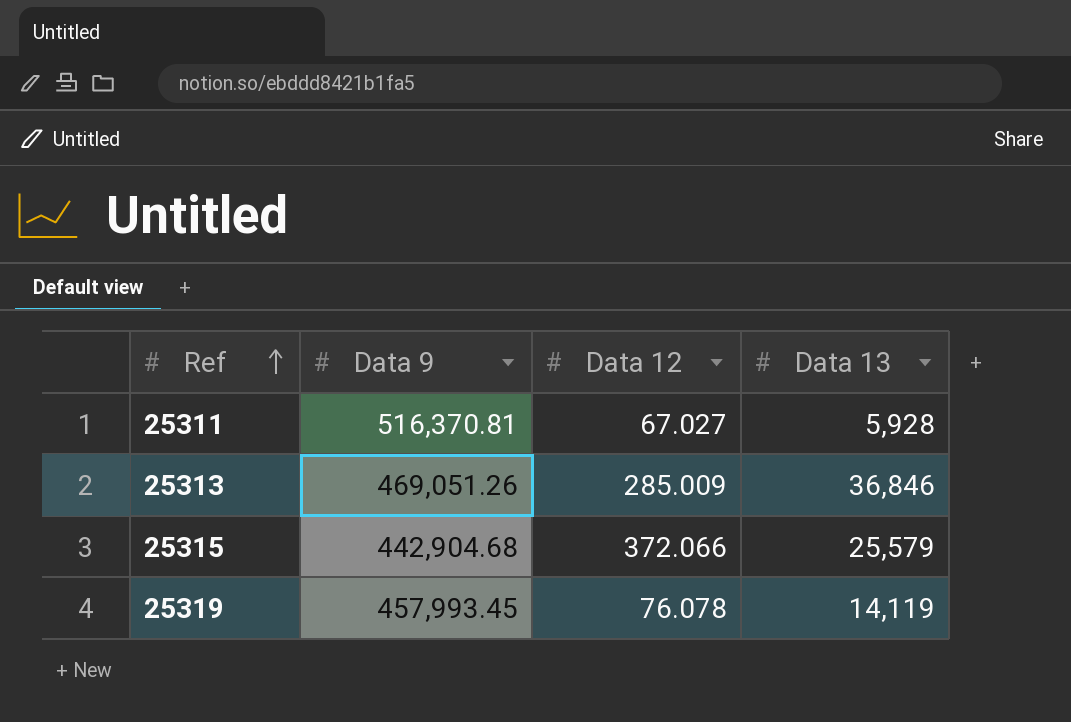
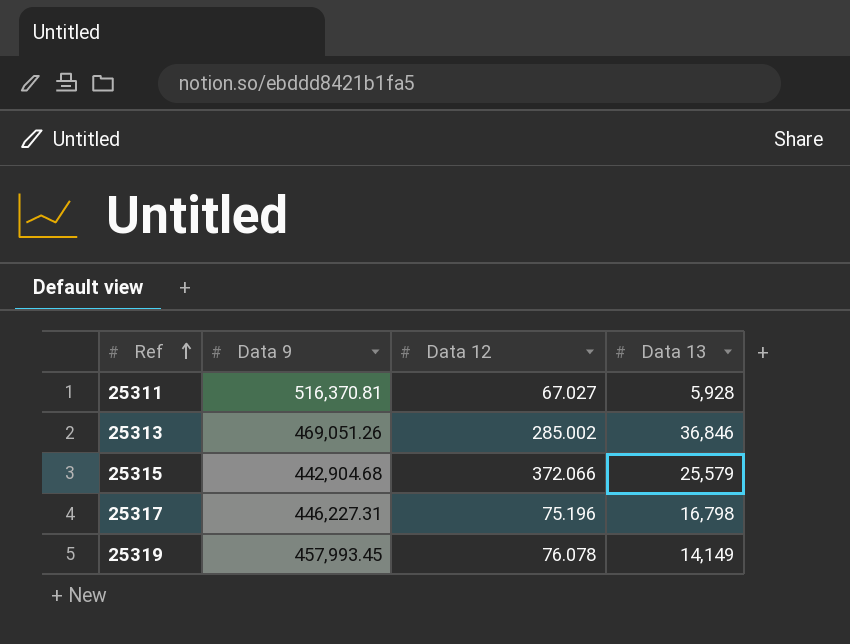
25313 | Data 12: 285.009 -> 285.002
row 25317: none -> 446,227.31 | 75.196 | 16,798
25319 | Data 13: 14,119 -> 14,149

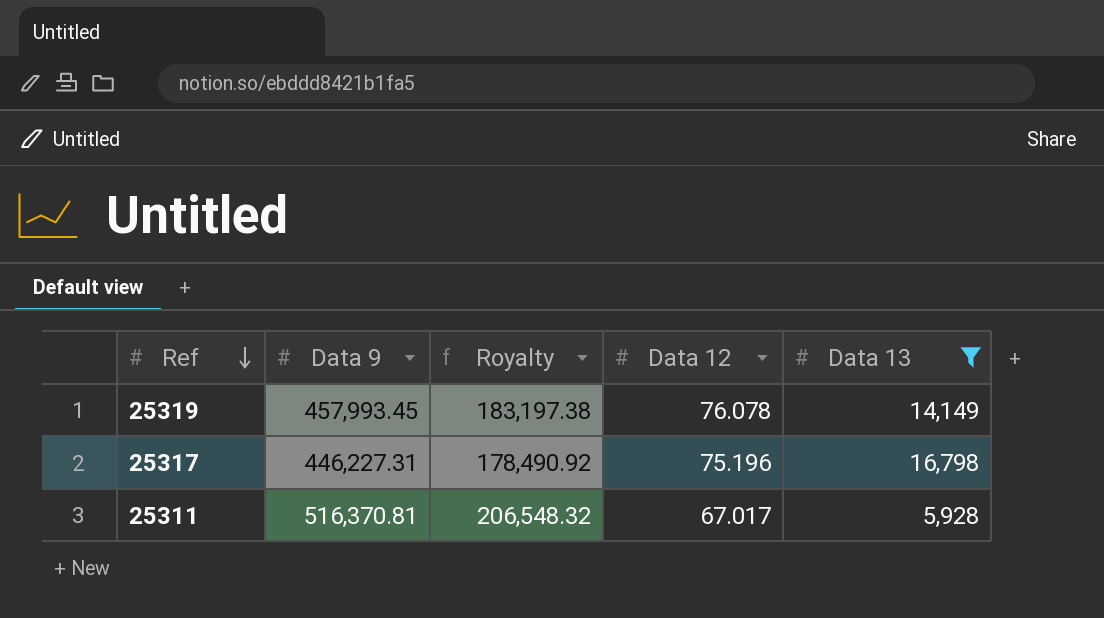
filter: none -> Data 13 <= 16,798
row order: Ref ascending -> Ref descending
column Royalty | formula: none -> [Data 9] * 0.4
25311 | Data 12: 67.027 -> 67.017

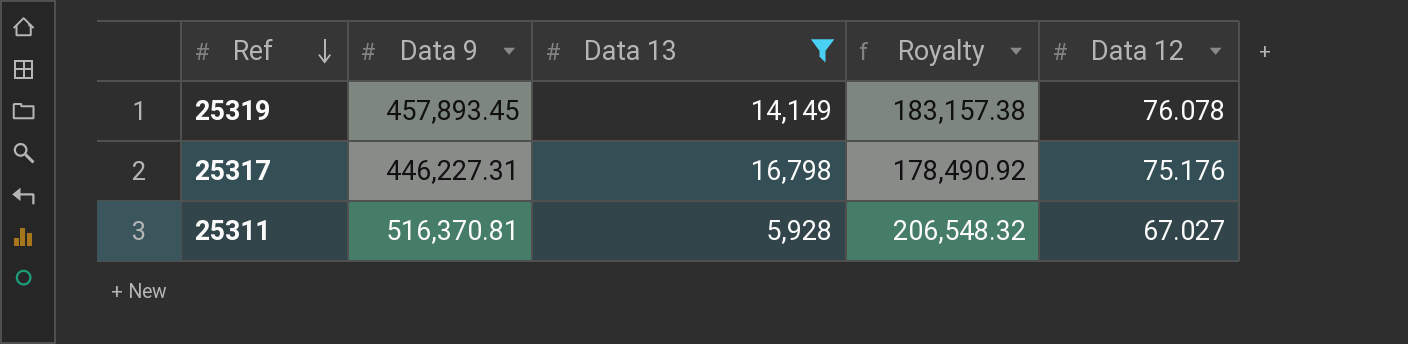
column Data 13 | position: 5 -> 3
25319 | Data 9: 457,993.45 -> 457,893.45
25319 | Royalty: 183,197.38 -> 183,157.38
25317 | Data 12: 75.196 -> 75.176
25311 | Data 12: 67.017 -> 67.027

